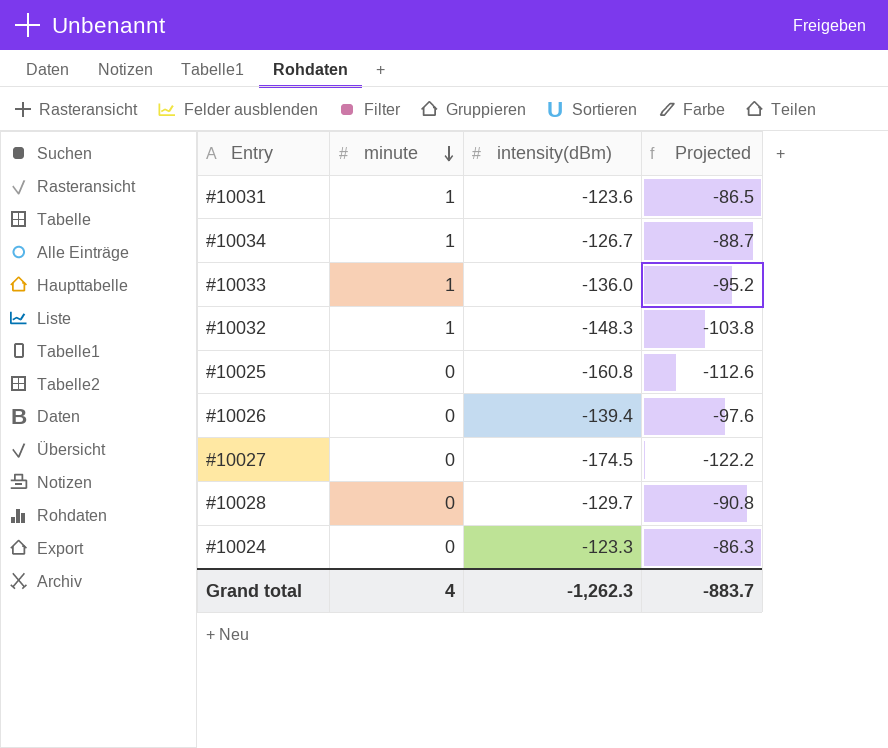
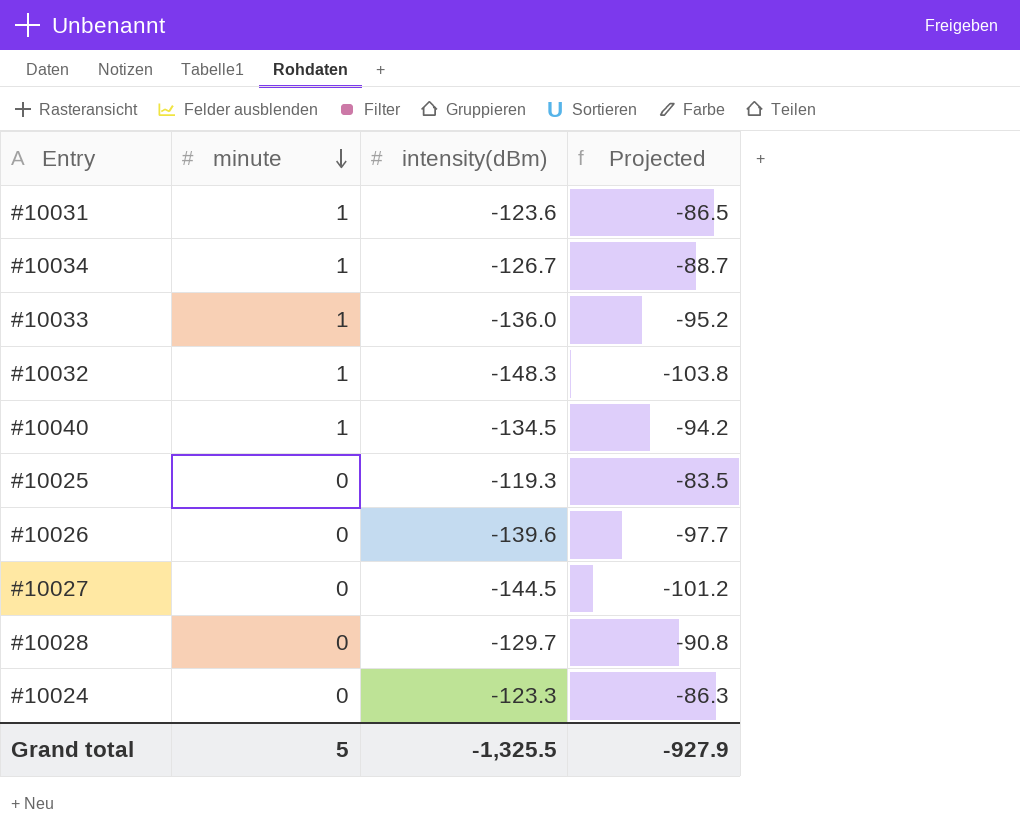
row #10040: none -> 1 | -134.5 | -94.2
#10025 | intensity(dBm): -160.8 -> -119.3
#10025 | Projected: -112.6 -> -83.5
#10026 | intensity(dBm): -139.4 -> -139.6
#10026 | Projected: -97.6 -> -97.7
#10027 | intensity(dBm): -174.5 -> -144.5
#10027 | Projected: -122.2 -> -101.2
Grand total | minute: 4 -> 5
Grand total | intensity(dBm): -1,262.3 -> -1,325.5
Grand total | Projected: -883.7 -> -927.9

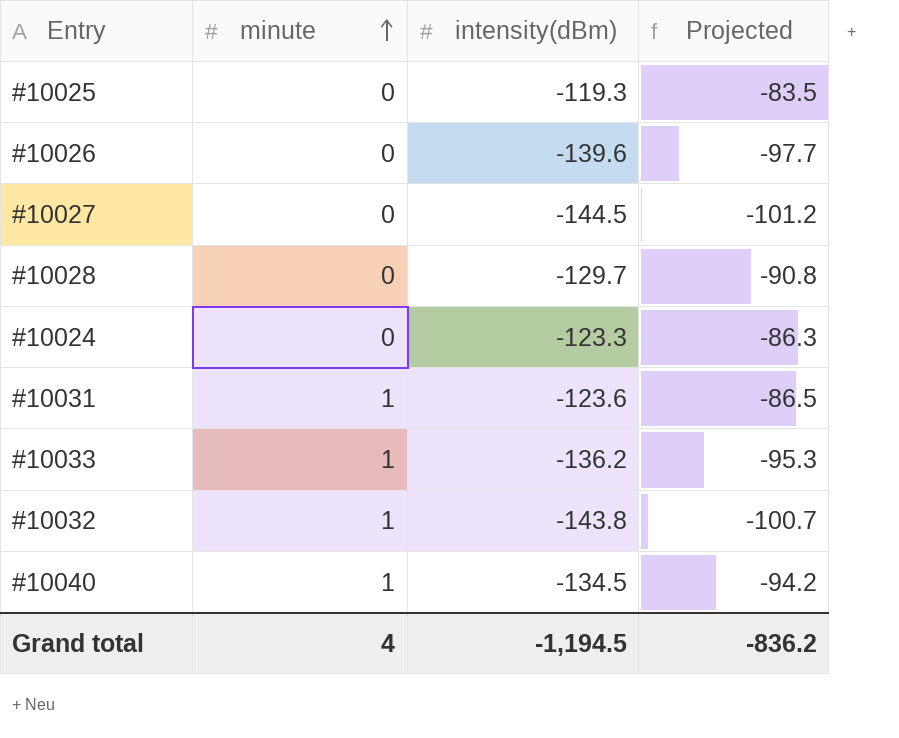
row order: minute descending -> minute ascending
row #10034: 1 | -126.7 | -88.7 -> none
#10033 | intensity(dBm): -136.0 -> -136.2
#10033 | Projected: -95.2 -> -95.3
#10032 | intensity(dBm): -148.3 -> -143.8
#10032 | Projected: -103.8 -> -100.7
Grand total | minute: 5 -> 4
Grand total | intensity(dBm): -1,325.5 -> -1,194.5
Grand total | Projected: -927.9 -> -836.2

